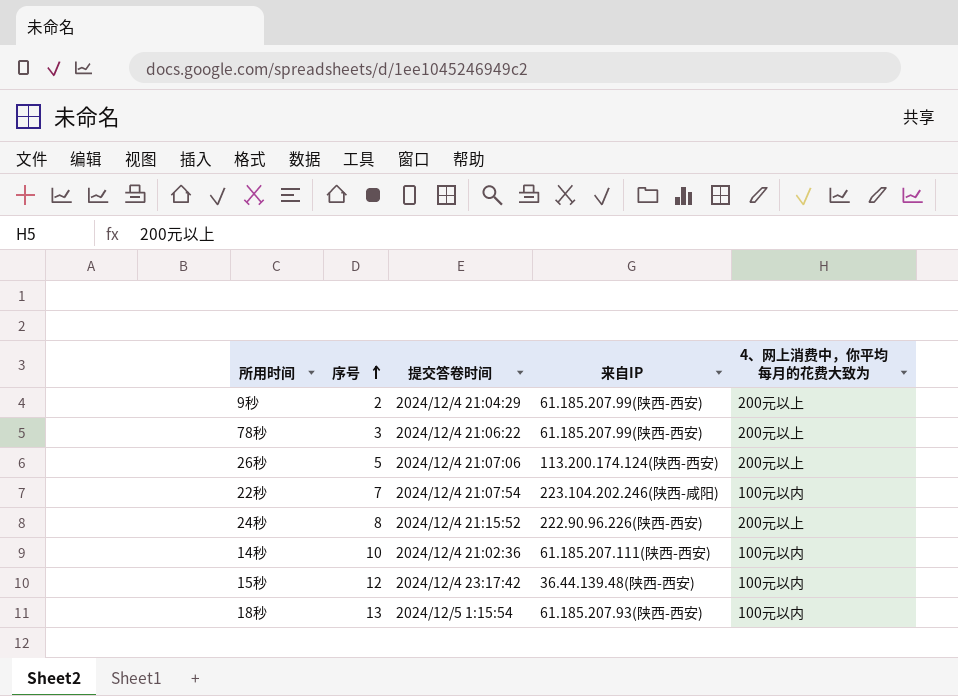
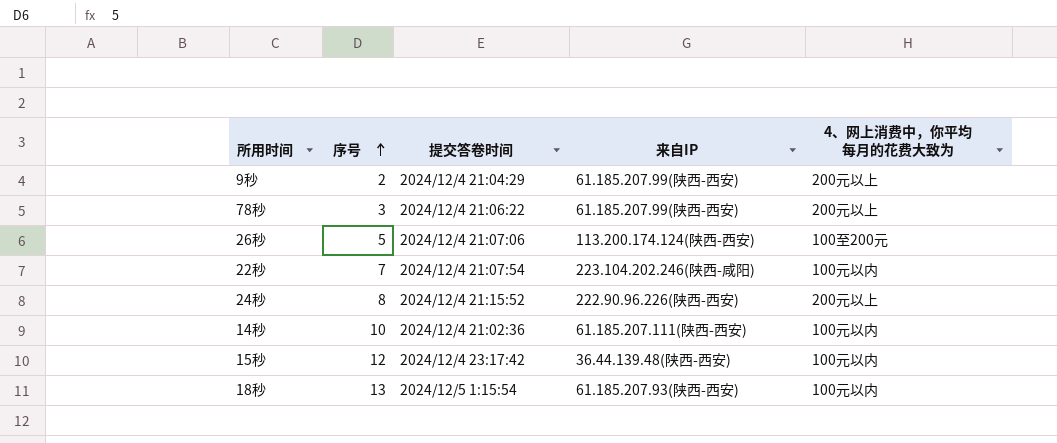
26秒 | 4、网上消费中，你平均每月的花费大致为: 200元以上 -> 100至200元

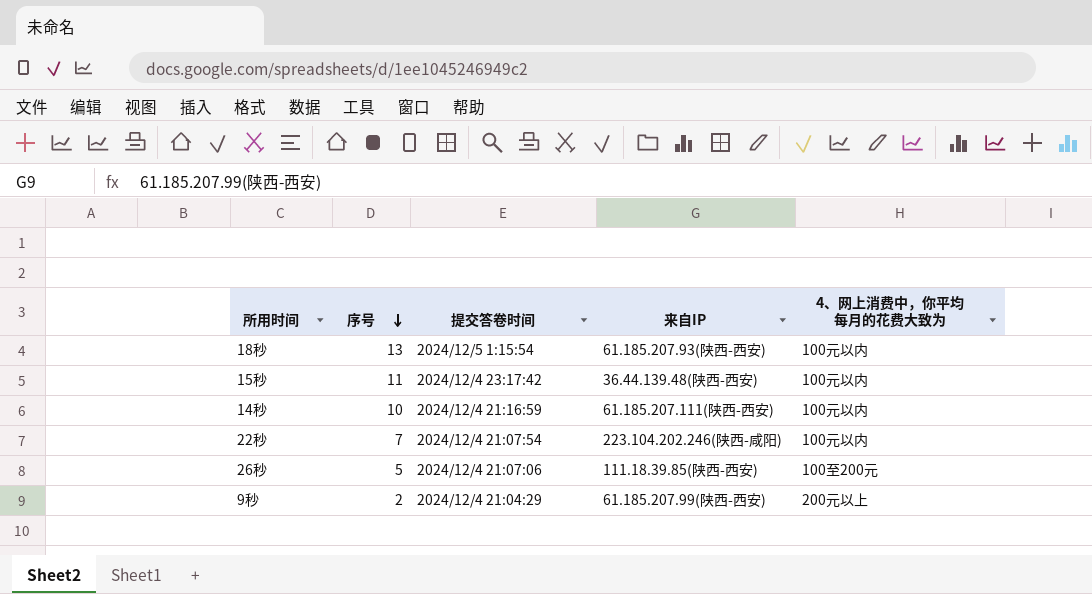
row order: 序号 ascending -> 序号 descending
row 78秒: 3 | 2024/12/4 21:06:22 | 61.185.207.99(陕西-西安) | 200元以上 -> none
row 24秒: 8 | 2024/12/4 21:15:52 | 222.90.96.226(陕西-西安) | 200元以上 -> none
15秒 | 序号: 12 -> 11
14秒 | 提交答卷时间: 2024/12/4 21:02:36 -> 2024/12/4 21:16:59
26秒 | 来自IP: 113.200.174.124(陕西-西安) -> 111.18.39.85(陕西-西安)

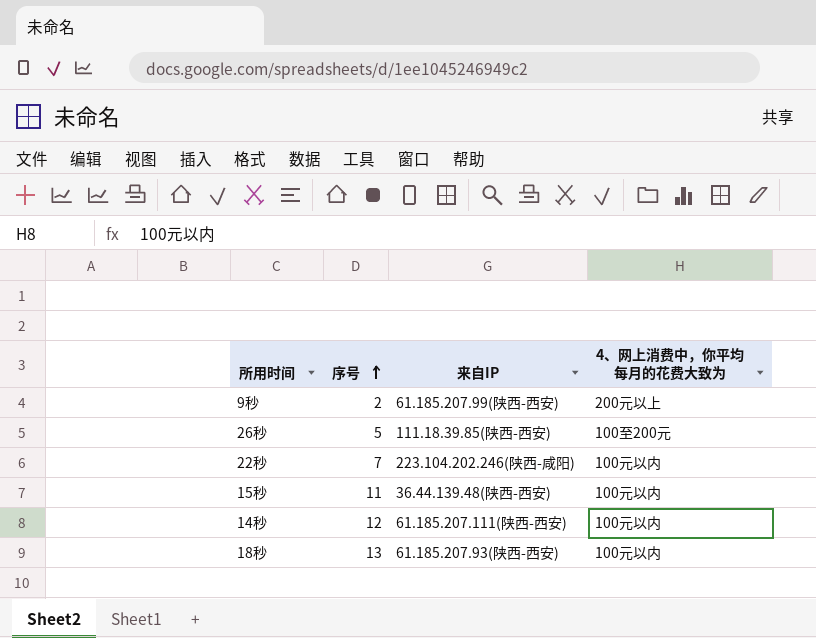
row order: 序号 descending -> 序号 ascending
column 提交答卷时间 | position: 3 -> none
14秒 | 序号: 10 -> 12

